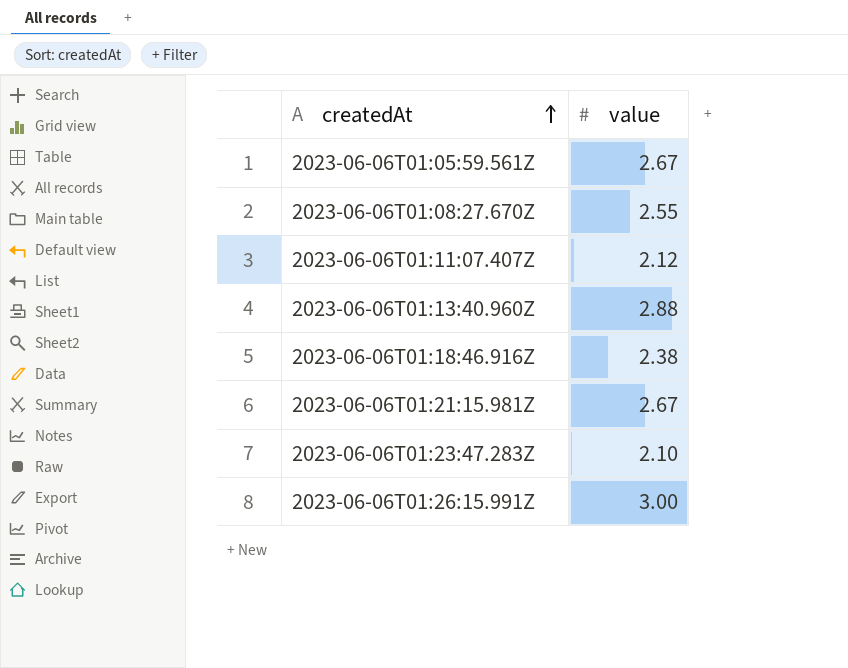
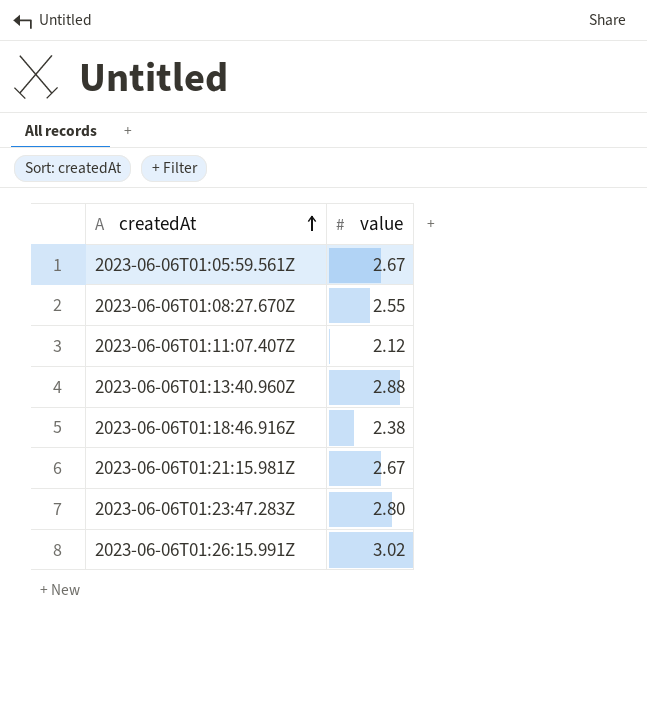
2023-06-06T01:23:47.283Z | value: 2.10 -> 2.80
2023-06-06T01:26:15.991Z | value: 3.00 -> 3.02

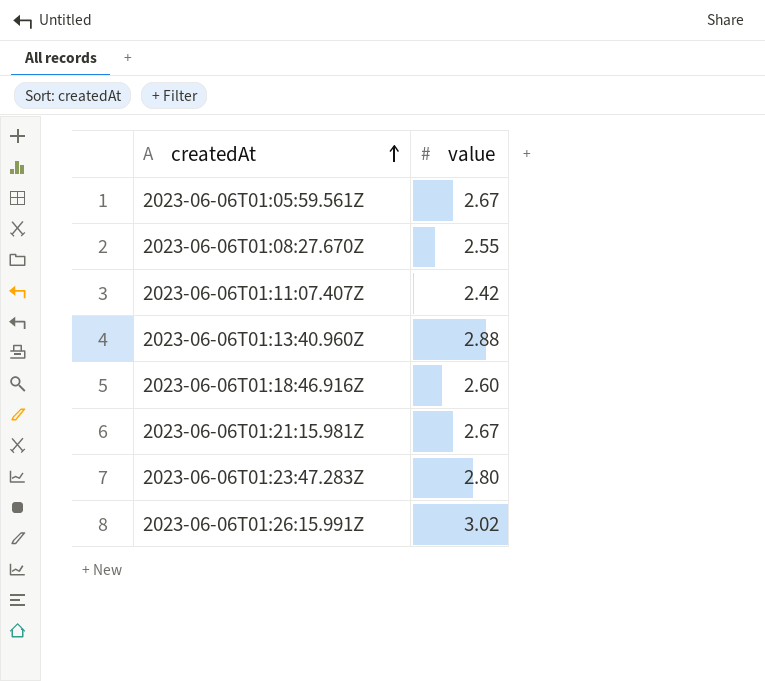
2023-06-06T01:11:07.407Z | value: 2.12 -> 2.42
2023-06-06T01:18:46.916Z | value: 2.38 -> 2.60

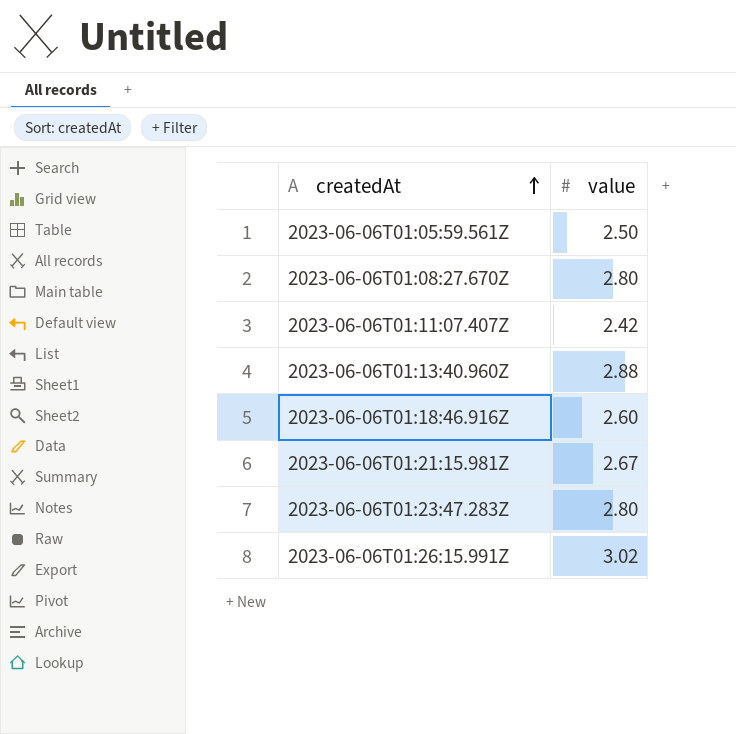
2023-06-06T01:05:59.561Z | value: 2.67 -> 2.50
2023-06-06T01:08:27.670Z | value: 2.55 -> 2.80

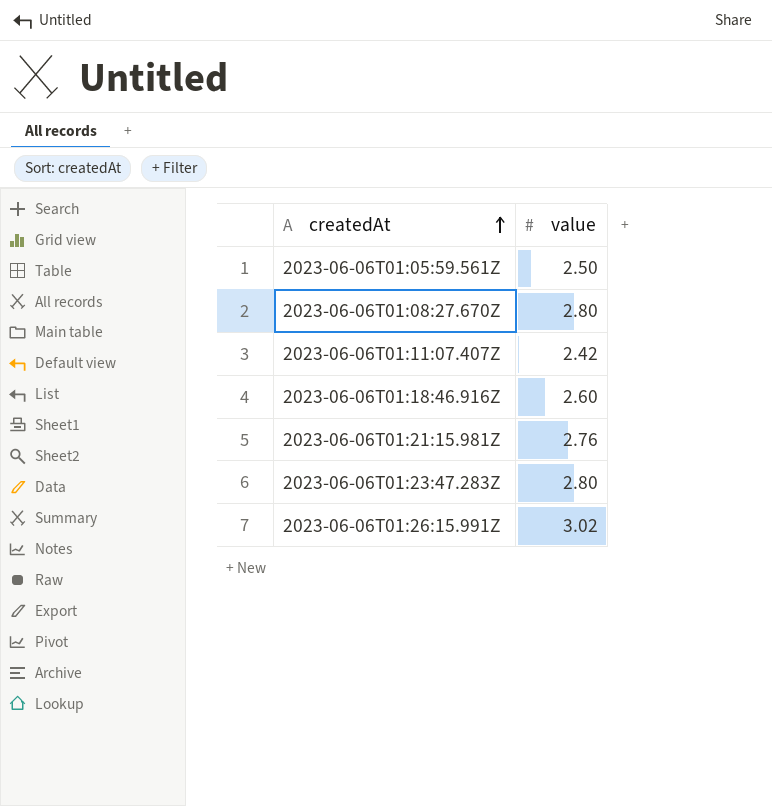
row 2023-06-06T01:13:40.960Z: 2.88 -> none
2023-06-06T01:21:15.981Z | value: 2.67 -> 2.76

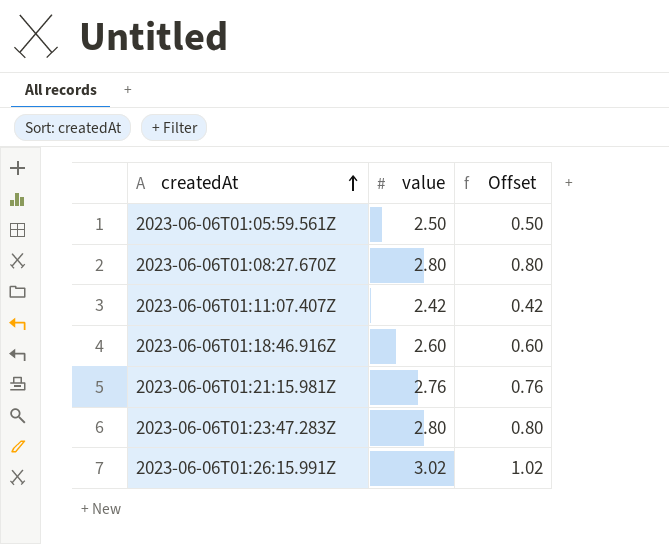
column Offset | formula: none -> [value] - 2

